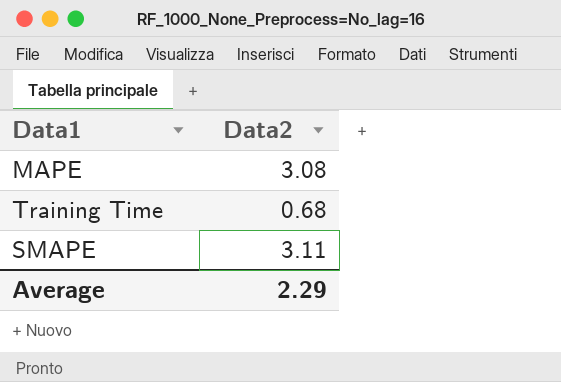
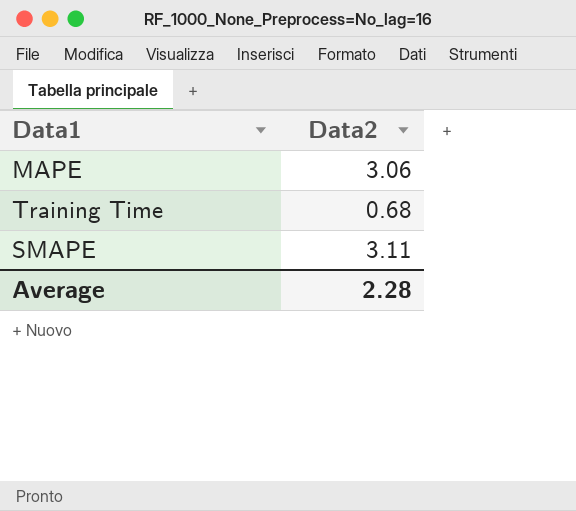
MAPE | Data2: 3.08 -> 3.06
Average | Data2: 2.29 -> 2.28

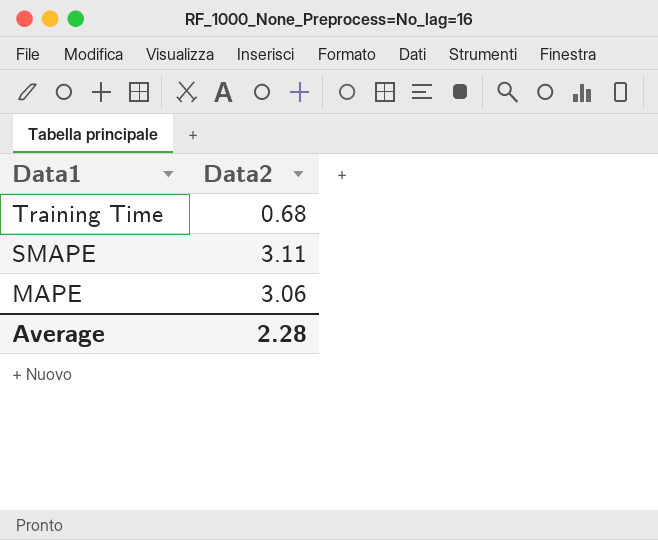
row order: none -> Data1 descending

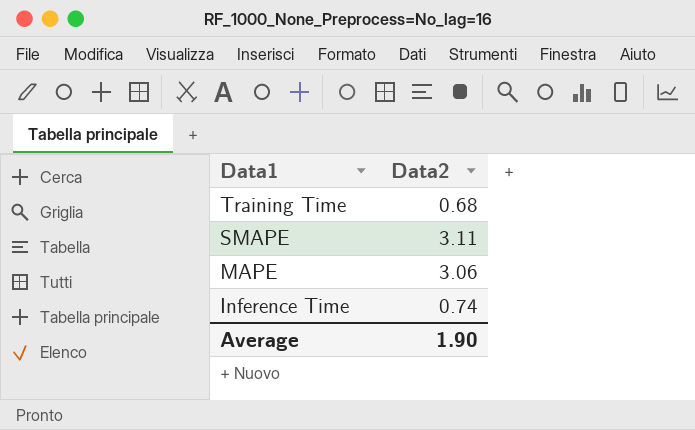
row Inference Time: none -> 0.74
Average | Data2: 2.28 -> 1.90

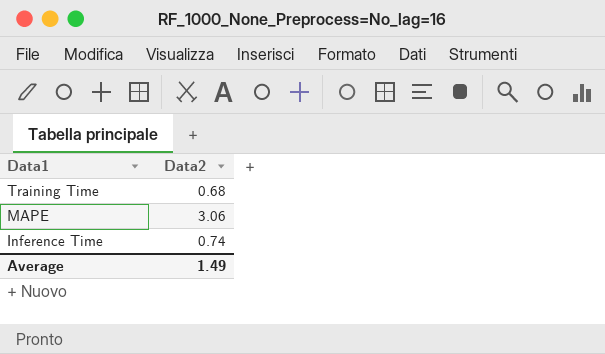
row SMAPE: 3.11 -> none
Average | Data2: 1.90 -> 1.49

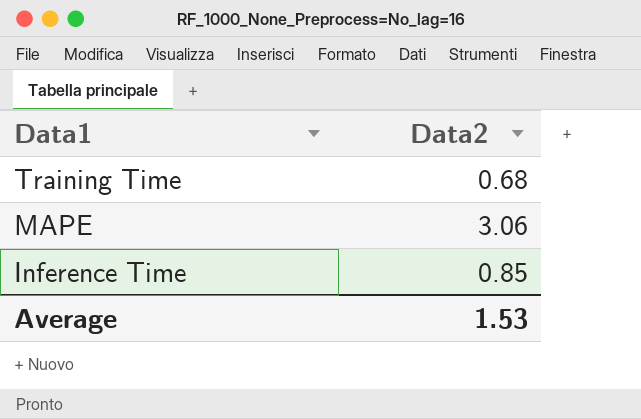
Inference Time | Data2: 0.74 -> 0.85
Average | Data2: 1.49 -> 1.53

